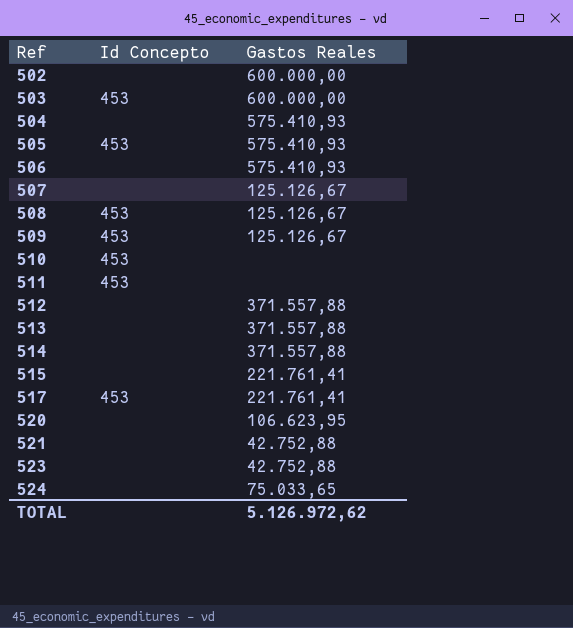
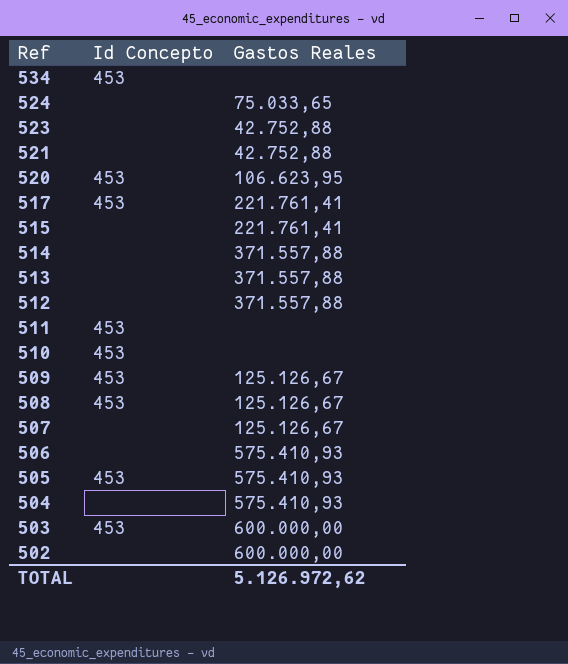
row order: Ref ascending -> Ref descending
row 534: none -> 453 | none
520 | Id Concepto: none -> 453

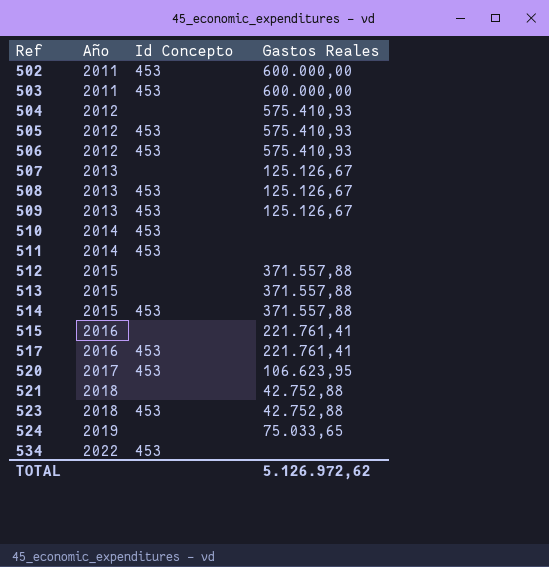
row order: Ref descending -> Ref ascending
column Año | position: none -> 2
502 | Id Concepto: none -> 453
506 | Id Concepto: none -> 453
514 | Id Concepto: none -> 453
523 | Id Concepto: none -> 453

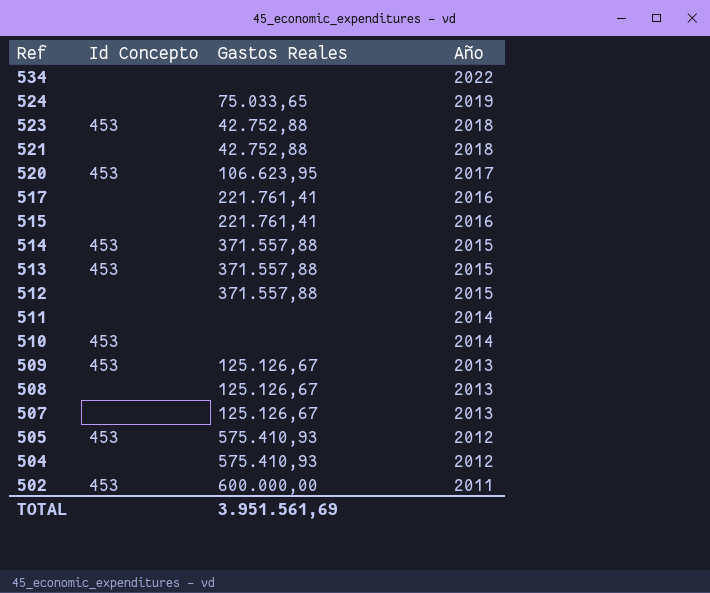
row order: Ref ascending -> Ref descending
column Año | position: 2 -> 4
row 503: 2011 | 453 | 600.000,00 -> none
row 506: 2012 | 453 | 575.410,93 -> none
534 | Id Concepto: 453 -> none
517 | Id Concepto: 453 -> none
513 | Id Concepto: none -> 453
511 | Id Concepto: 453 -> none
508 | Id Concepto: 453 -> none
TOTAL | Gastos Reales: 5.126.972,62 -> 3.951.561,69

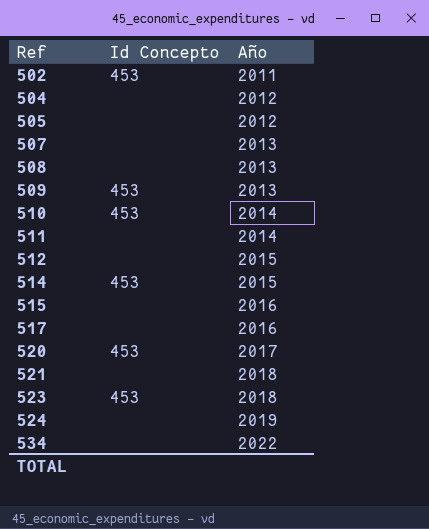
row order: Ref descending -> Ref ascending
column Gastos Reales | position: 3 -> none
row 513: 453 | 371.557,88 | 2015 -> none
505 | Id Concepto: 453 -> none

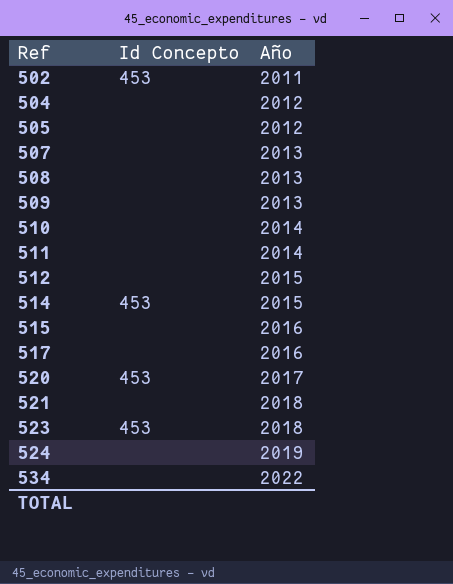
509 | Id Concepto: 453 -> none
510 | Id Concepto: 453 -> none

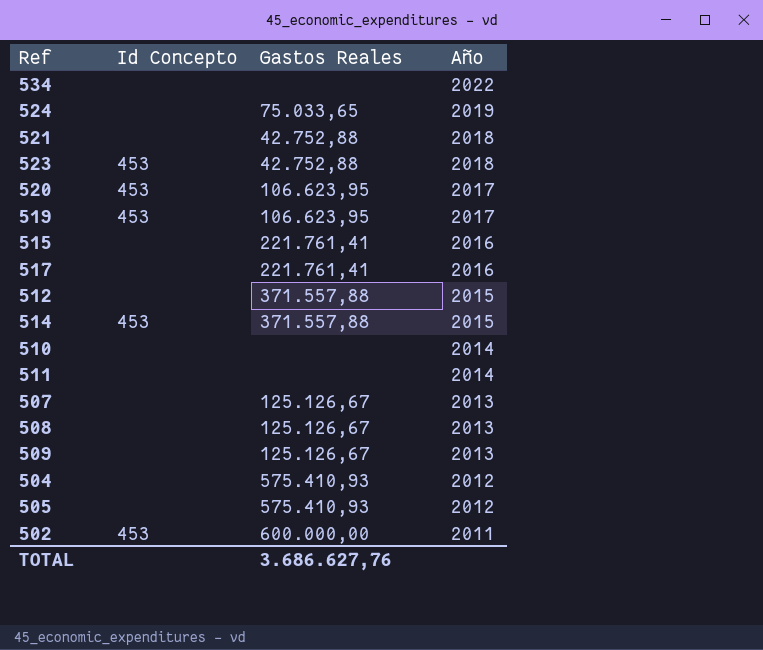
row order: Ref ascending -> Año descending
column Gastos Reales | position: none -> 3
row 519: none -> 453 | 106.623,95 | 2017

